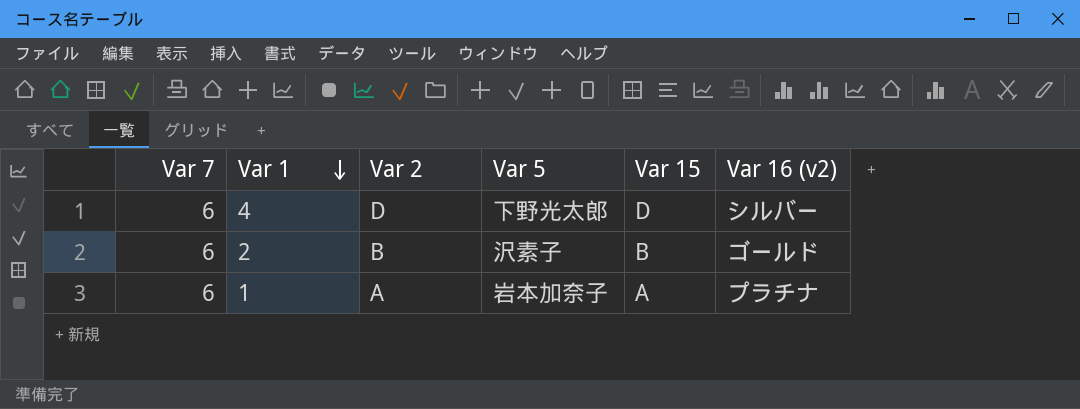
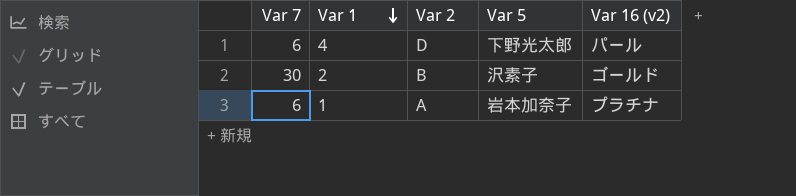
column Var 15 | position: 5 -> none
4 | Var 16 (v2): シルバー -> パール
2 | Var 7: 6 -> 30

